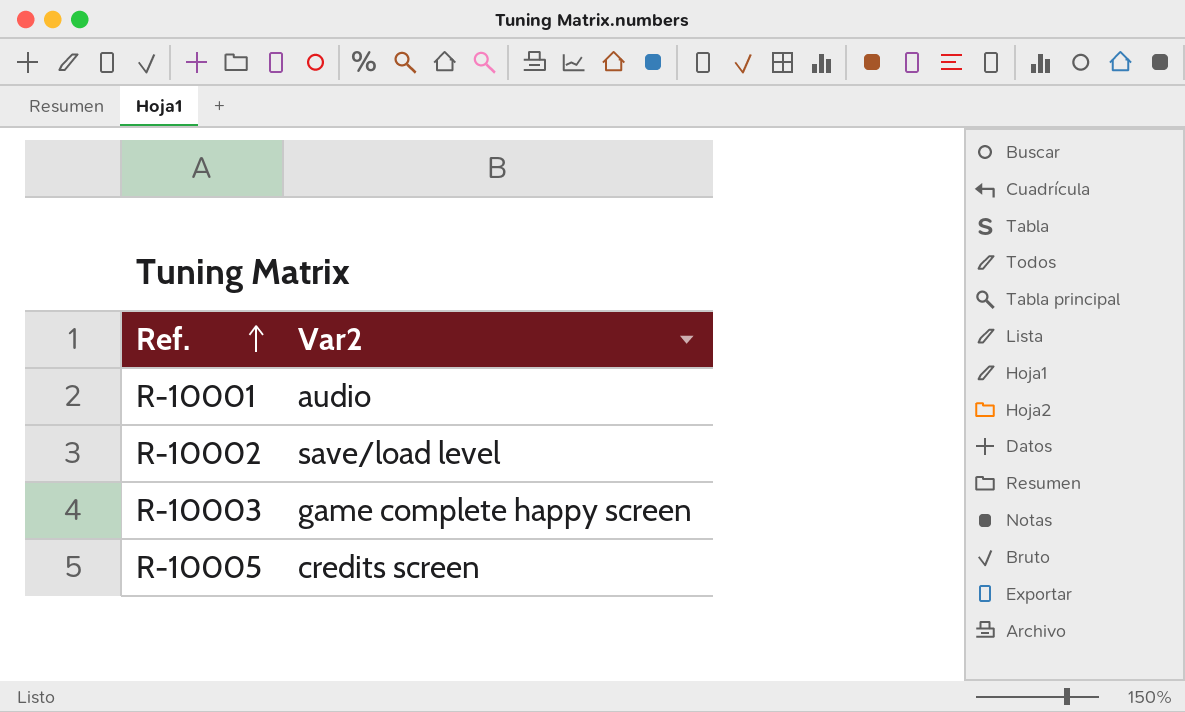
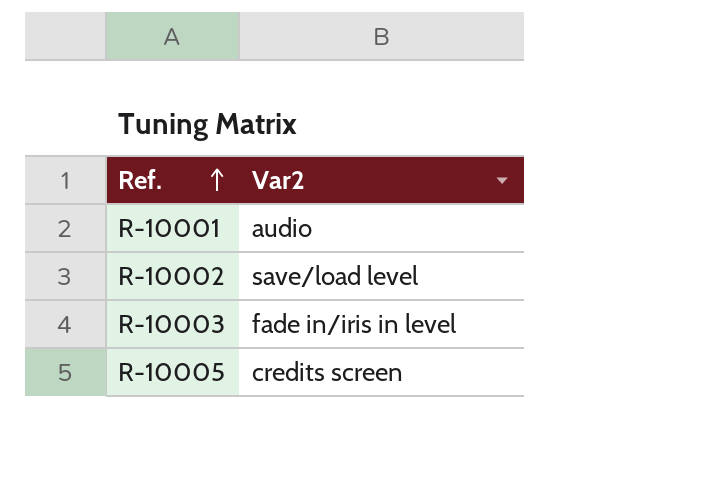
R-10003 | Var2: game complete happy screen -> fade in/iris in level

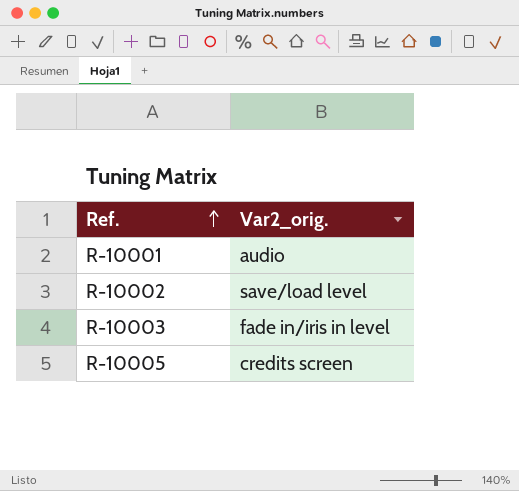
column name: Var2 -> Var2_orig.

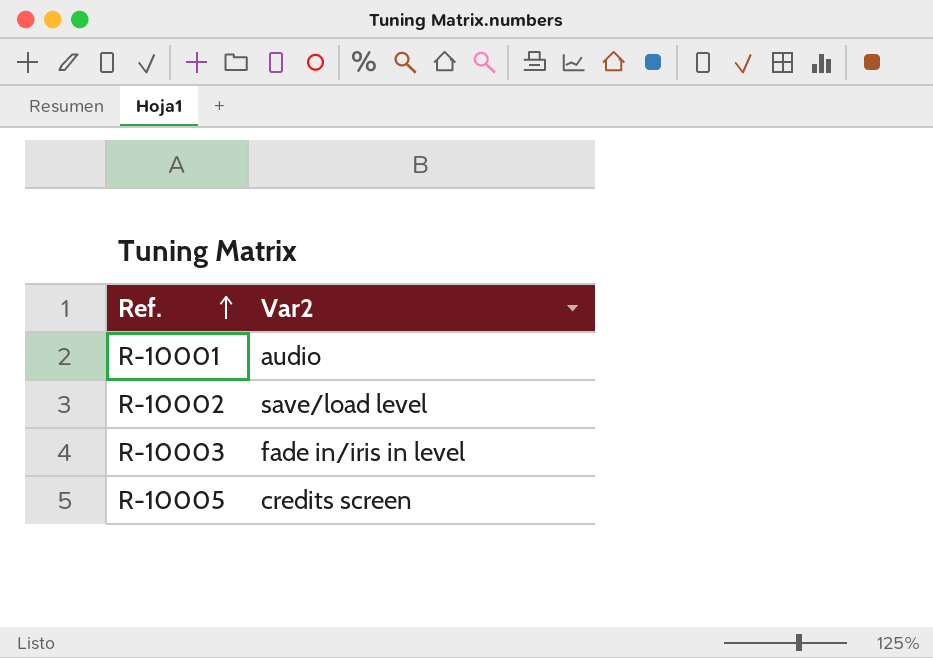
column name: Var2_orig. -> Var2

